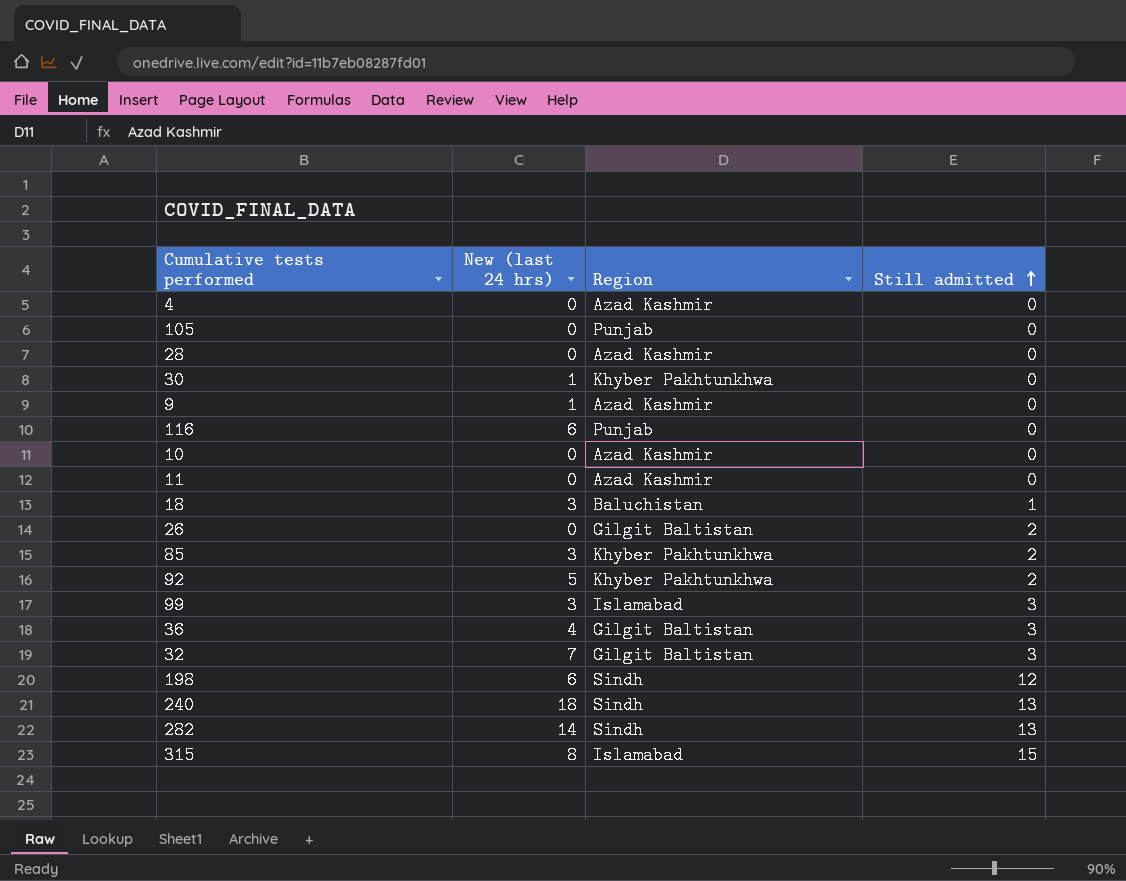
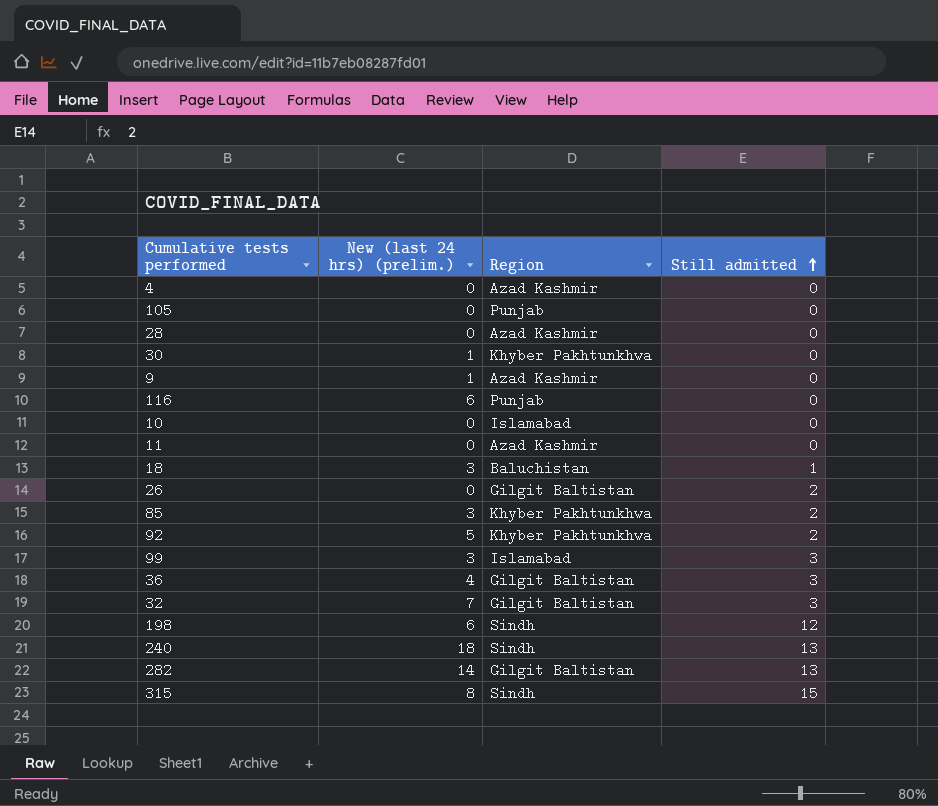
column name: New (last 24 hrs) -> New (last 24 hrs) (prelim.)
10 | Region: Azad Kashmir -> Islamabad
282 | Region: Sindh -> Gilgit Baltistan
315 | Region: Islamabad -> Sindh

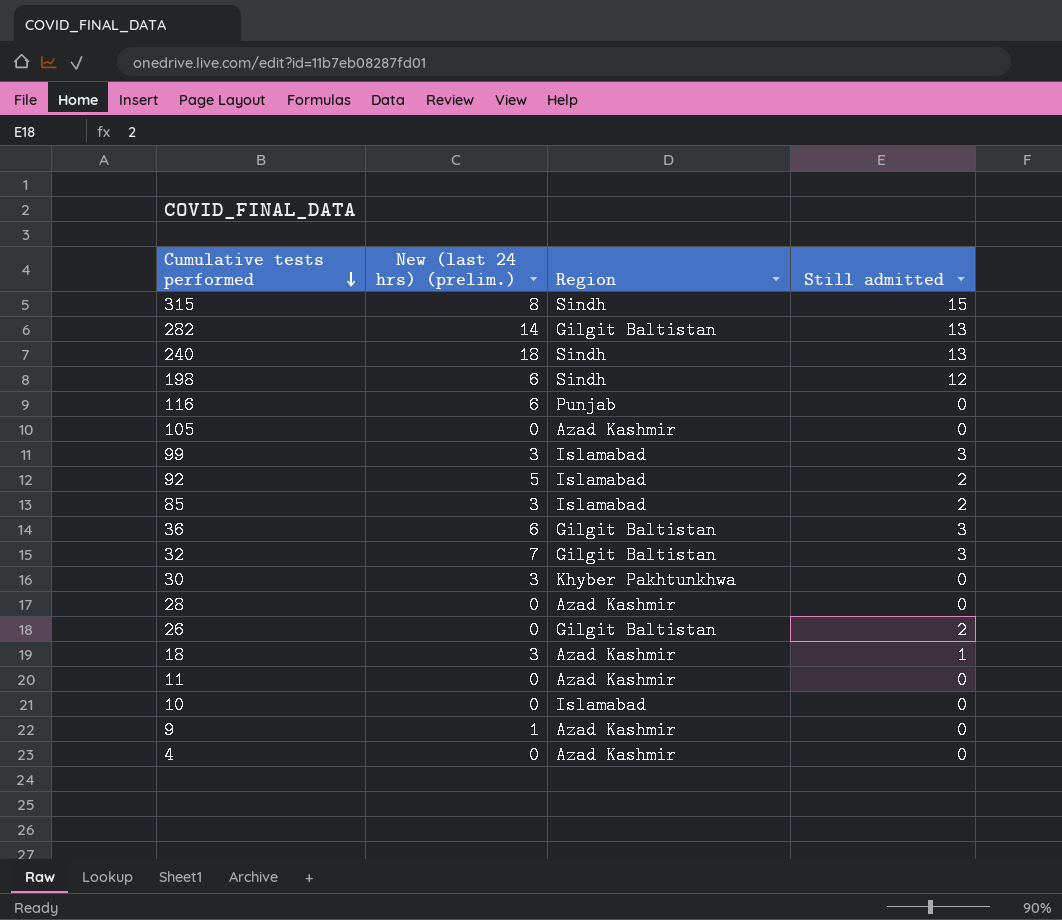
row order: Still admitted ascending -> Cumulative tests performed descending
105 | Region: Punjab -> Azad Kashmir
92 | Region: Khyber Pakhtunkhwa -> Islamabad
85 | Region: Khyber Pakhtunkhwa -> Islamabad
36 | New (last 24 hrs) (prelim.): 4 -> 6
30 | New (last 24 hrs) (prelim.): 1 -> 3
18 | Region: Baluchistan -> Azad Kashmir

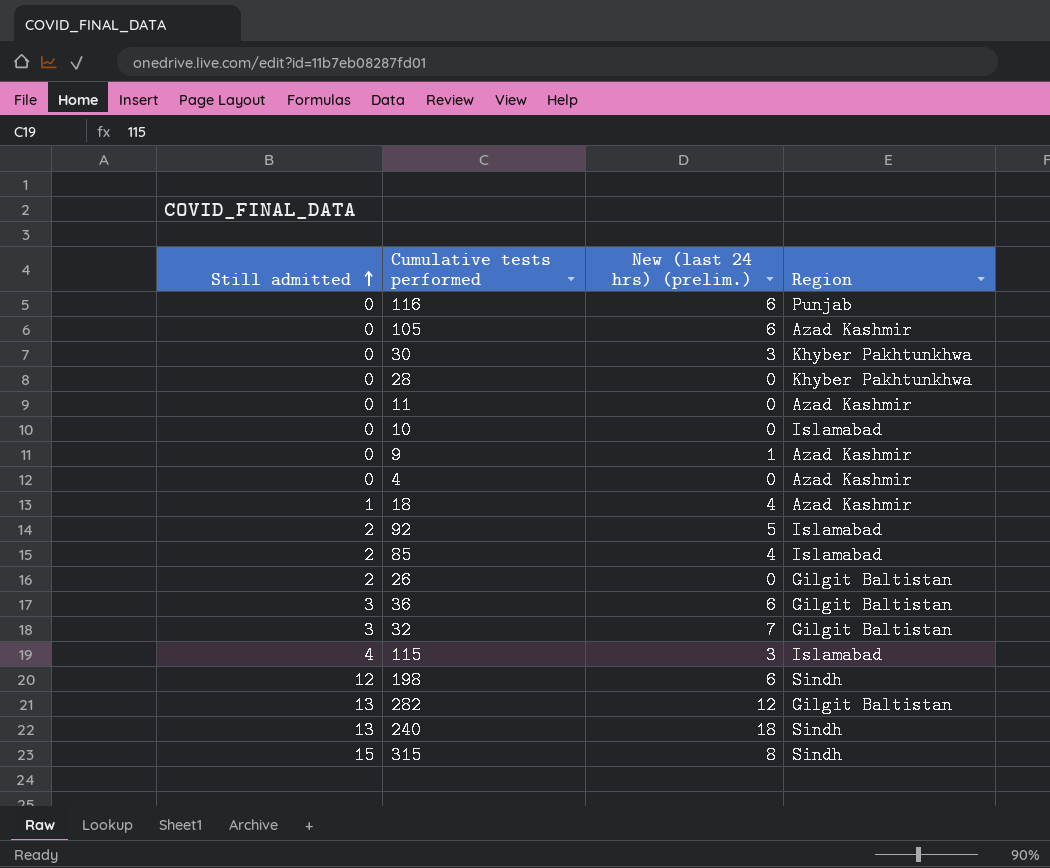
row order: Cumulative tests performed descending -> Still admitted ascending
column Still admitted | position: 4 -> 1
row 99: 3 | Islamabad | 3 -> none
105 | New (last 24 hrs) (prelim.): 0 -> 6
28 | Region: Azad Kashmir -> Khyber Pakhtunkhwa
18 | New (last 24 hrs) (prelim.): 3 -> 4
85 | New (last 24 hrs) (prelim.): 3 -> 4
row 115: none -> 4 | 3 | Islamabad
282 | New (last 24 hrs) (prelim.): 14 -> 12

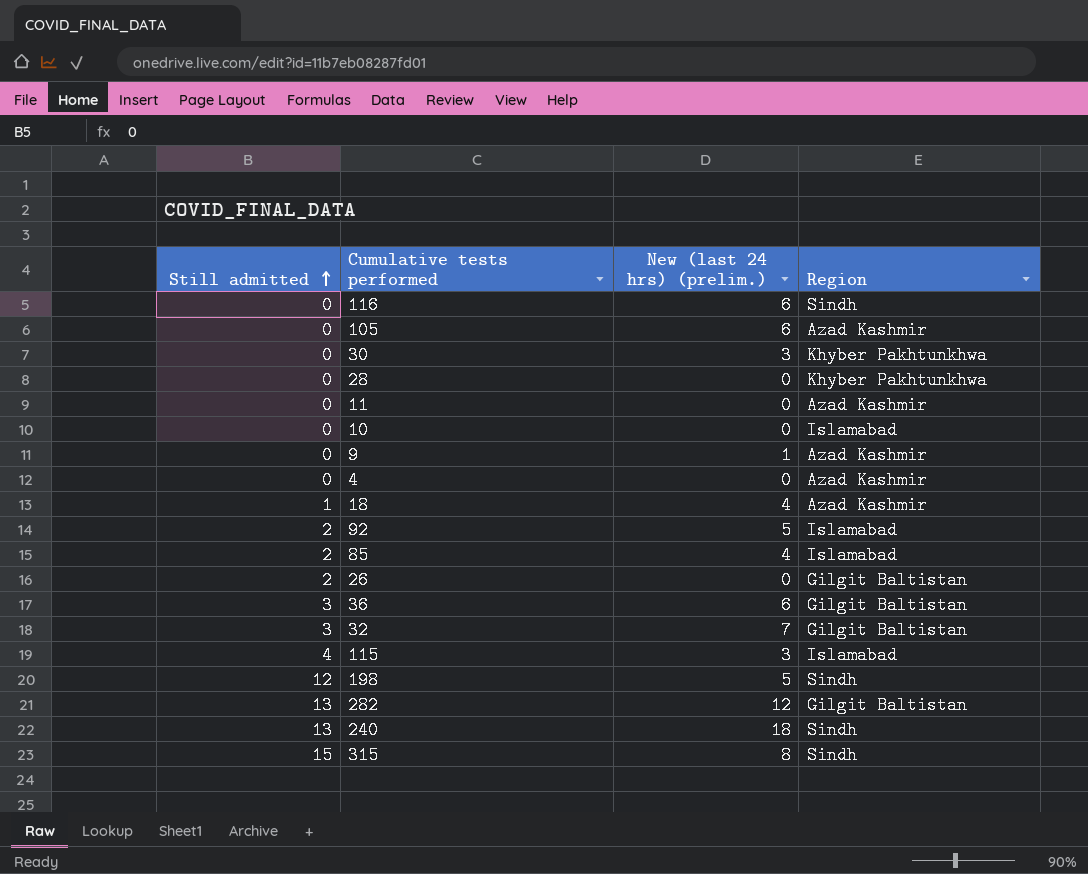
116 | Region: Punjab -> Sindh
198 | New (last 24 hrs) (prelim.): 6 -> 5

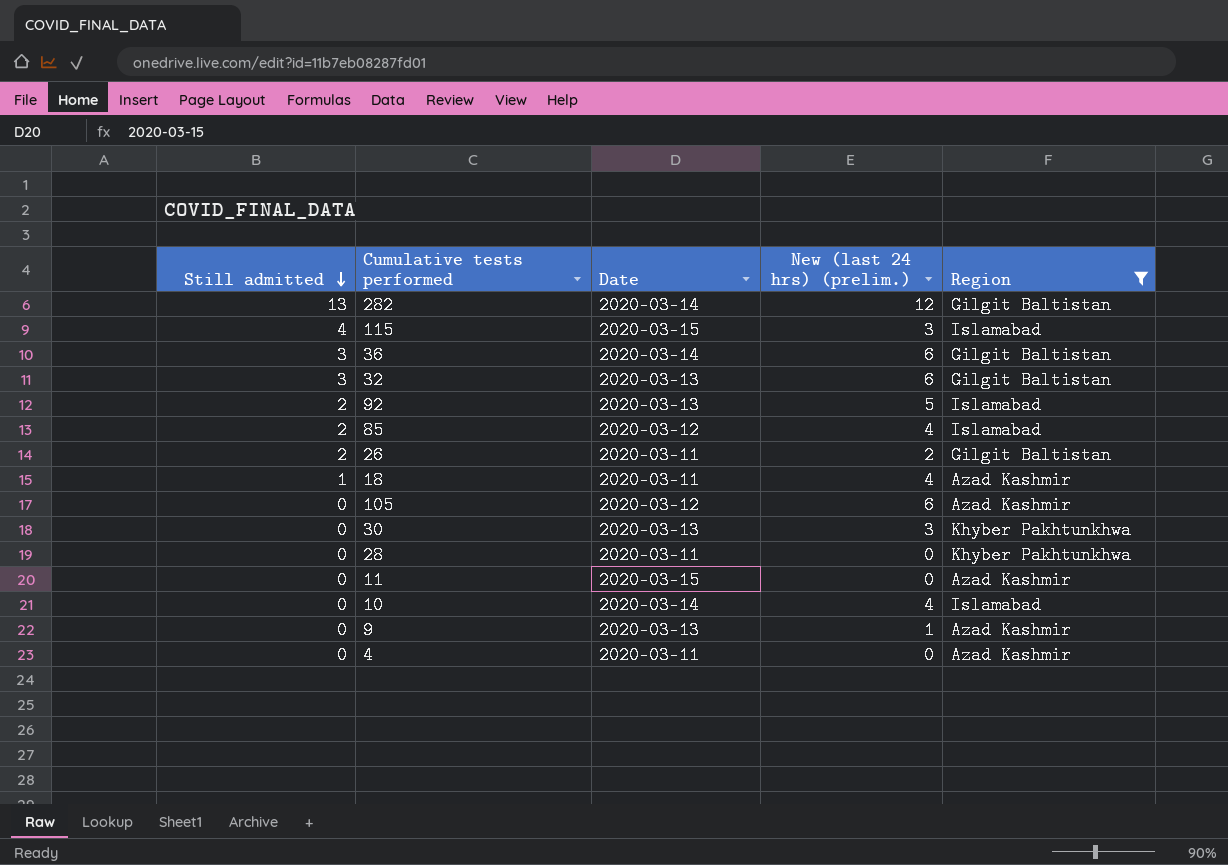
filter: none -> Region != Sindh
row order: Still admitted ascending -> Still admitted descending
column Date | position: none -> 3
32 | New (last 24 hrs) (prelim.): 7 -> 6
26 | New (last 24 hrs) (prelim.): 0 -> 2
10 | New (last 24 hrs) (prelim.): 0 -> 4

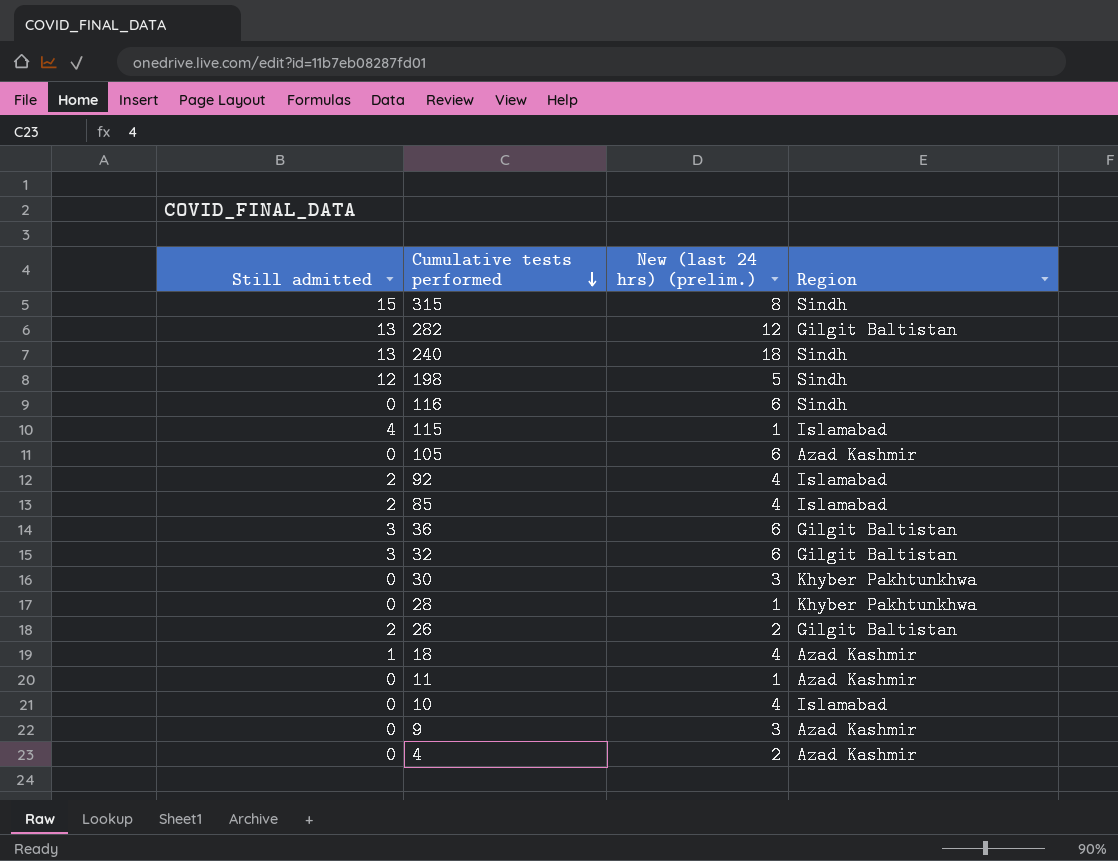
filter: Region != Sindh -> none
row order: Still admitted descending -> Cumulative tests performed descending
column Date | position: 3 -> none
115 | New (last 24 hrs) (prelim.): 3 -> 1
92 | New (last 24 hrs) (prelim.): 5 -> 4
28 | New (last 24 hrs) (prelim.): 0 -> 1
11 | New (last 24 hrs) (prelim.): 0 -> 1
9 | New (last 24 hrs) (prelim.): 1 -> 3
4 | New (last 24 hrs) (prelim.): 0 -> 2

